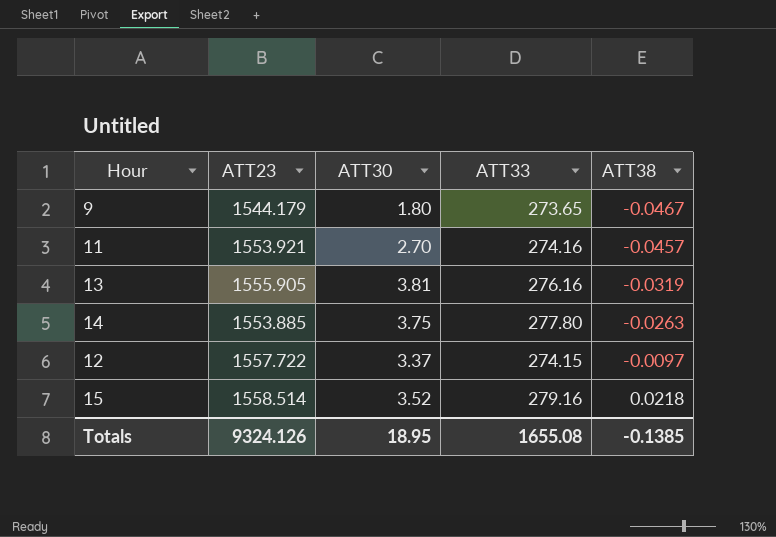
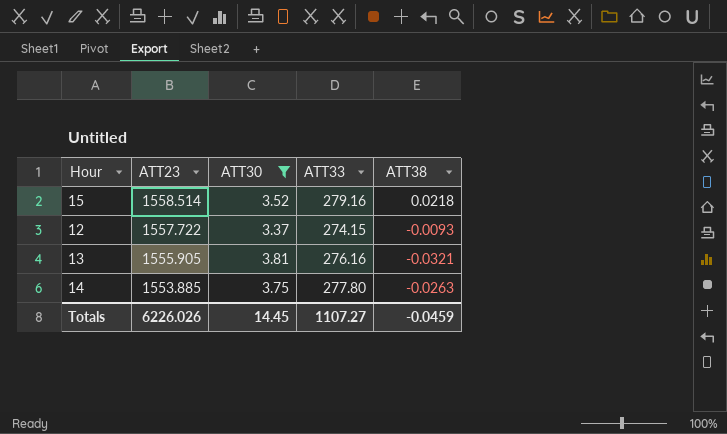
filter: none -> ATT30 >= 3.37
row order: ATT38 ascending -> ATT23 descending
12 | ATT38: -0.0097 -> -0.0093
13 | ATT38: -0.0319 -> -0.0321
Totals | ATT23: 9324.126 -> 6226.026
Totals | ATT30: 18.95 -> 14.45
Totals | ATT33: 1655.08 -> 1107.27
Totals | ATT38: -0.1385 -> -0.0459

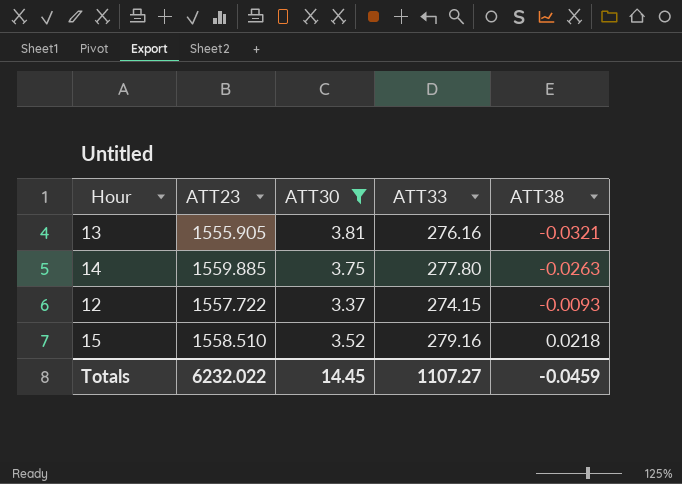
row order: ATT23 descending -> ATT38 ascending
14 | ATT23: 1553.885 -> 1559.885
15 | ATT23: 1558.514 -> 1558.510
Totals | ATT23: 6226.026 -> 6232.022

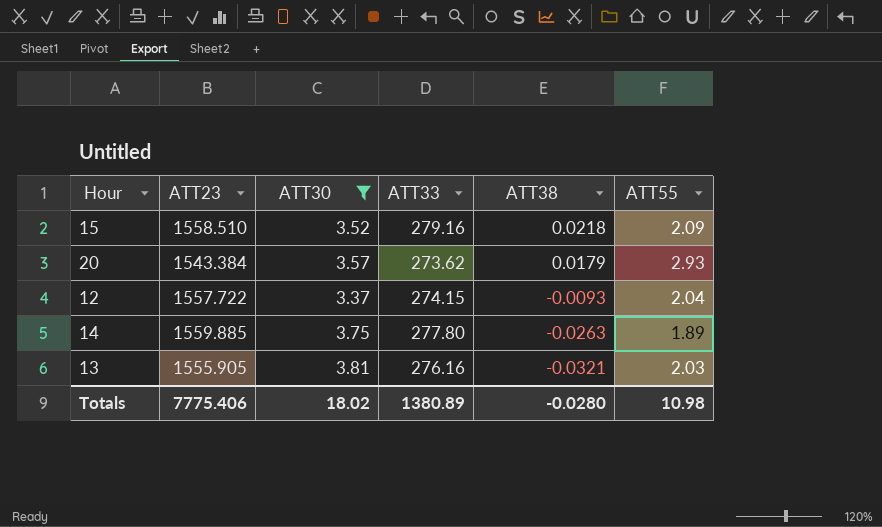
row order: ATT38 ascending -> ATT38 descending
column ATT55 | position: none -> 6
row 20: none -> 1543.384 | 3.57 | 273.62 | 0.0179 | 2.93
Totals | ATT23: 6232.022 -> 7775.406
Totals | ATT30: 14.45 -> 18.02
Totals | ATT33: 1107.27 -> 1380.89
Totals | ATT38: -0.0459 -> -0.0280

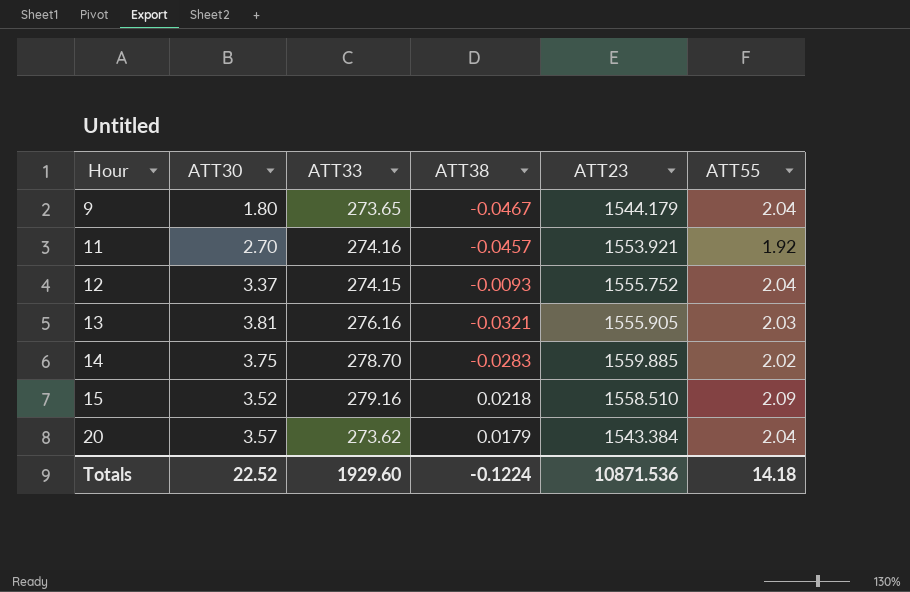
filter: ATT30 >= 3.37 -> none
row order: ATT38 descending -> Hour ascending
column ATT23 | position: 2 -> 5
12 | ATT23: 1557.722 -> 1555.752
14 | ATT33: 277.80 -> 278.70
14 | ATT38: -0.0263 -> -0.0283
14 | ATT55: 1.89 -> 2.02
20 | ATT55: 2.93 -> 2.04
Totals | ATT30: 18.02 -> 22.52
Totals | ATT33: 1380.89 -> 1929.60
Totals | ATT38: -0.0280 -> -0.1224
Totals | ATT23: 7775.406 -> 10871.536
Totals | ATT55: 10.98 -> 14.18

